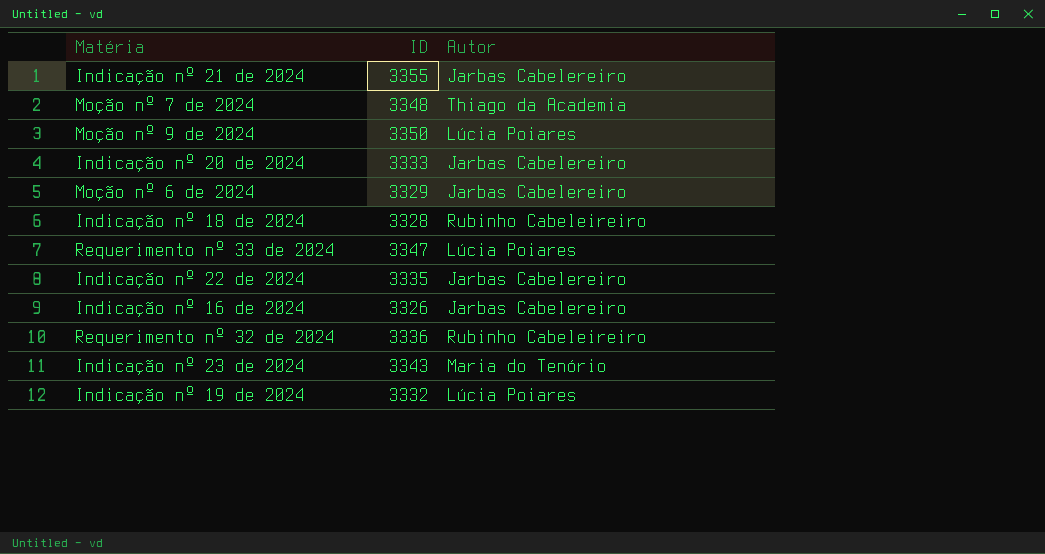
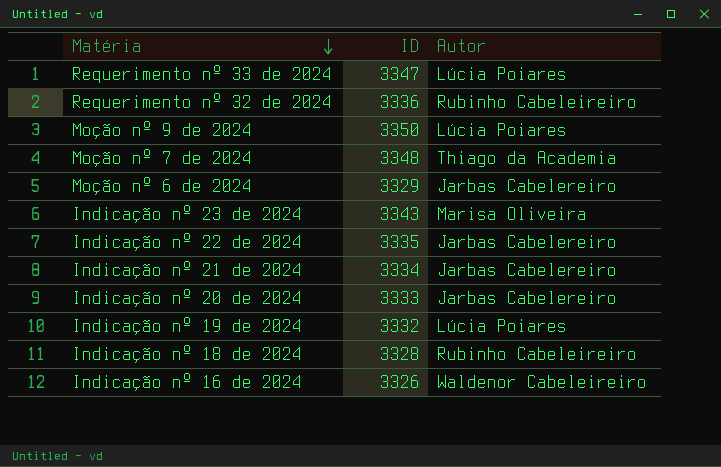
row order: none -> Matéria descending
Indicação nº 23 de 2024 | Autor: Maria do Tenório -> Marisa Oliveira
Indicação nº 21 de 2024 | ID: 3355 -> 3334
Indicação nº 16 de 2024 | Autor: Jarbas Cabelereiro -> Waldenor Cabeleireiro

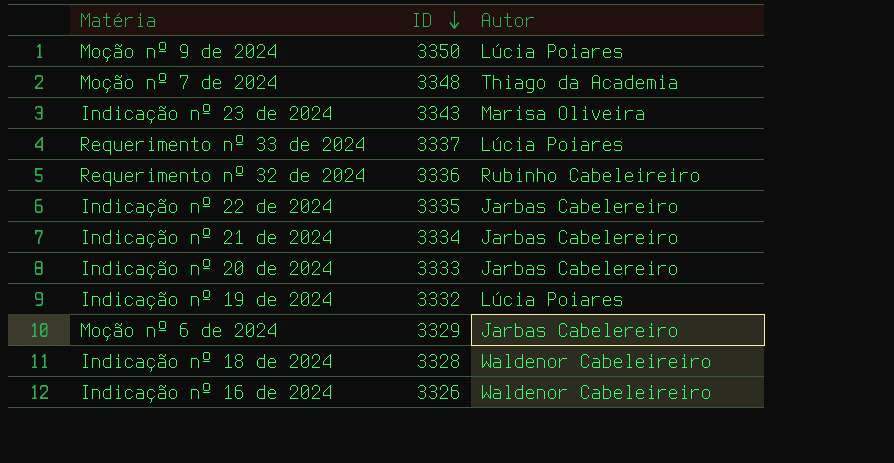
row order: Matéria descending -> ID descending
Requerimento nº 33 de 2024 | ID: 3347 -> 3337
Indicação nº 18 de 2024 | Autor: Rubinho Cabeleireiro -> Waldenor Cabeleireiro

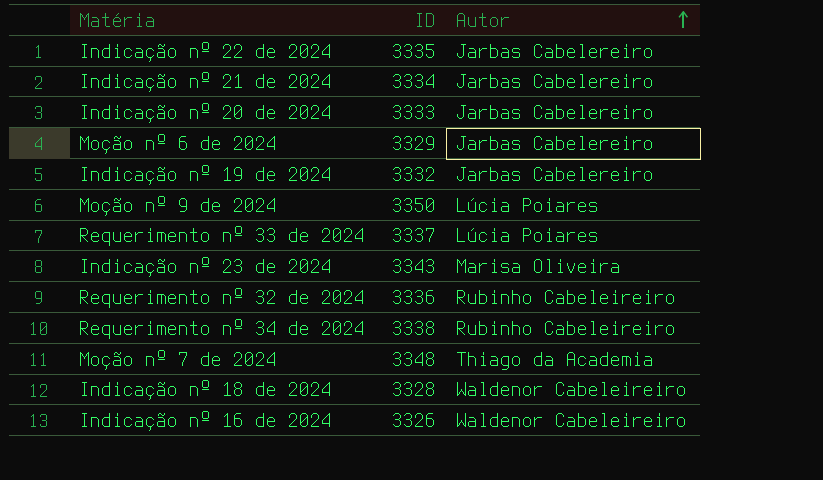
row order: ID descending -> Autor ascending
Indicação nº 19 de 2024 | Autor: Lúcia Poiares -> Jarbas Cabelereiro
row Requerimento nº 34 de 2024: none -> 3338 | Rubinho Cabeleireiro

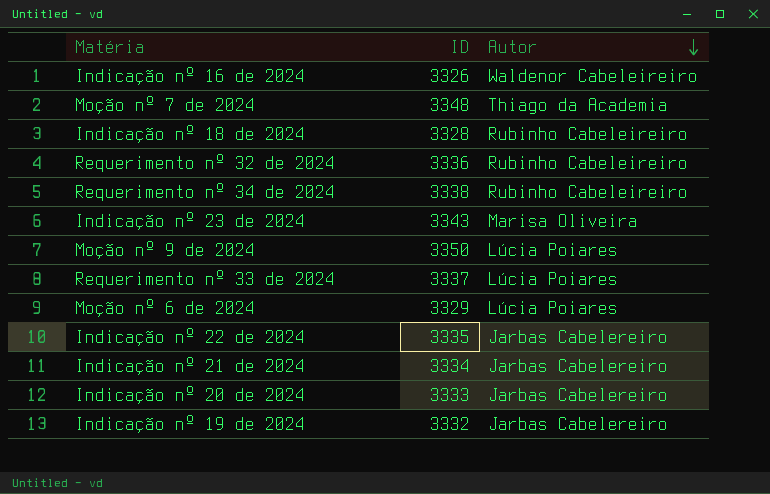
row order: Autor ascending -> Autor descending
Indicação nº 18 de 2024 | Autor: Waldenor Cabeleireiro -> Rubinho Cabeleireiro
Moção nº 6 de 2024 | Autor: Jarbas Cabelereiro -> Lúcia Poiares

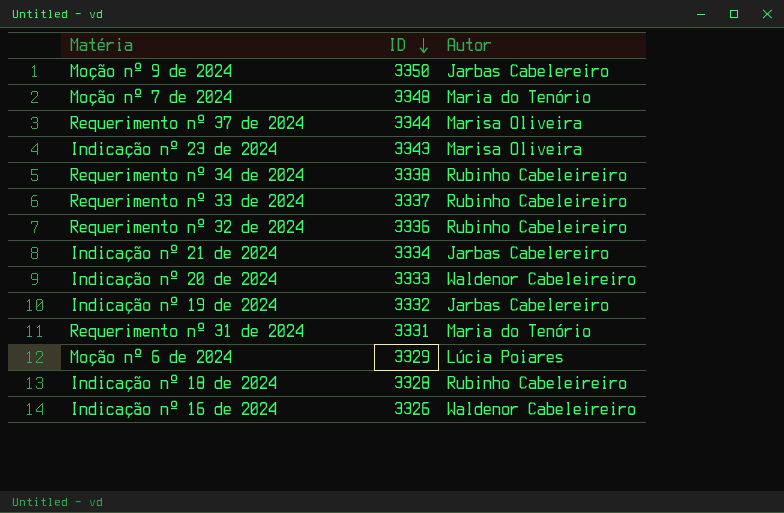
row order: Autor descending -> ID descending
row Indicação nº 22 de 2024: 3335 | Jarbas Cabelereiro -> none
Moção nº 9 de 2024 | Autor: Lúcia Poiares -> Jarbas Cabelereiro
Moção nº 7 de 2024 | Autor: Thiago da Academia -> Maria do Tenório
row Requerimento nº 37 de 2024: none -> 3344 | Marisa Oliveira
Requerimento nº 33 de 2024 | Autor: Lúcia Poiares -> Rubinho Cabeleireiro
Indicação nº 20 de 2024 | Autor: Jarbas Cabelereiro -> Waldenor Cabeleireiro
row Requerimento nº 31 de 2024: none -> 3331 | Maria do Tenório

